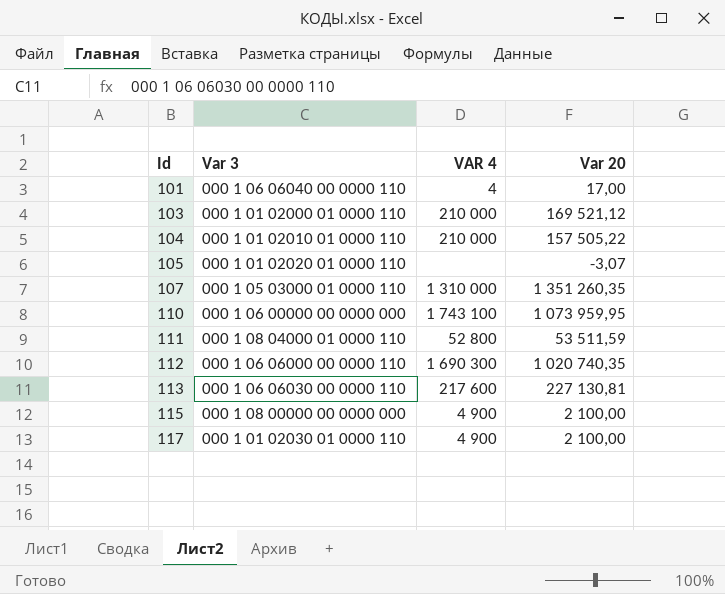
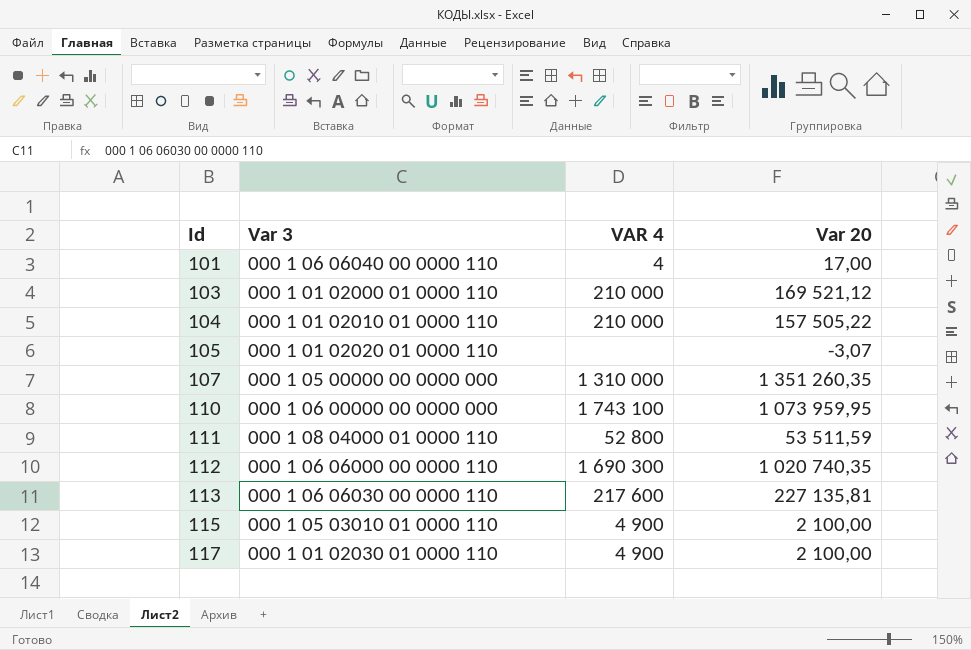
107 | Var 3: 000 1 05 03000 01 0000 110 -> 000 1 05 00000 00 0000 000
113 | Var 20: 227 130,81 -> 227 135,81
115 | Var 3: 000 1 08 00000 00 0000 000 -> 000 1 05 03010 01 0000 110

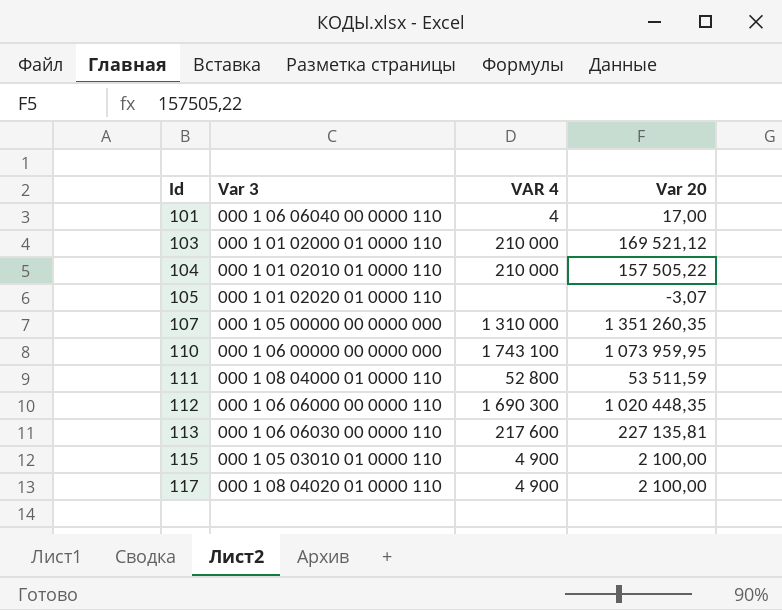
112 | Var 20: 1 020 740,35 -> 1 020 448,35
117 | Var 3: 000 1 01 02030 01 0000 110 -> 000 1 08 04020 01 0000 110

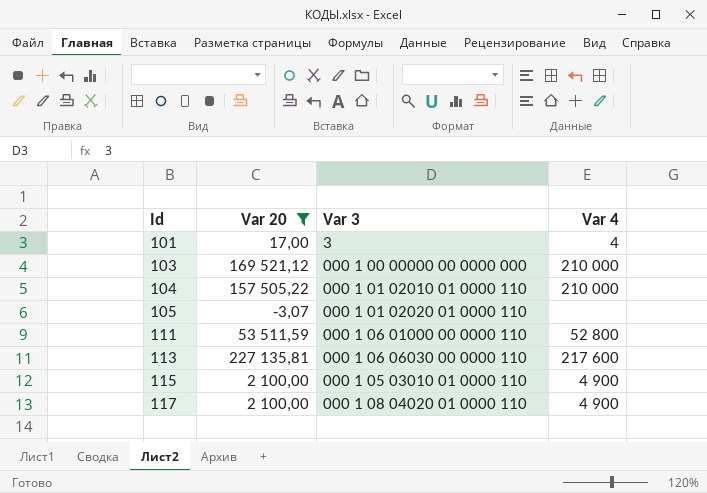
filter: none -> Var 20 <= 227 135,81
column Var 20 | position: 4 -> 2
column name: VAR 4 -> Var 4
101 | Var 3: 000 1 06 06040 00 0000 110 -> 3
103 | Var 3: 000 1 01 02000 01 0000 110 -> 000 1 00 00000 00 0000 000
111 | Var 3: 000 1 08 04000 01 0000 110 -> 000 1 06 01000 00 0000 110

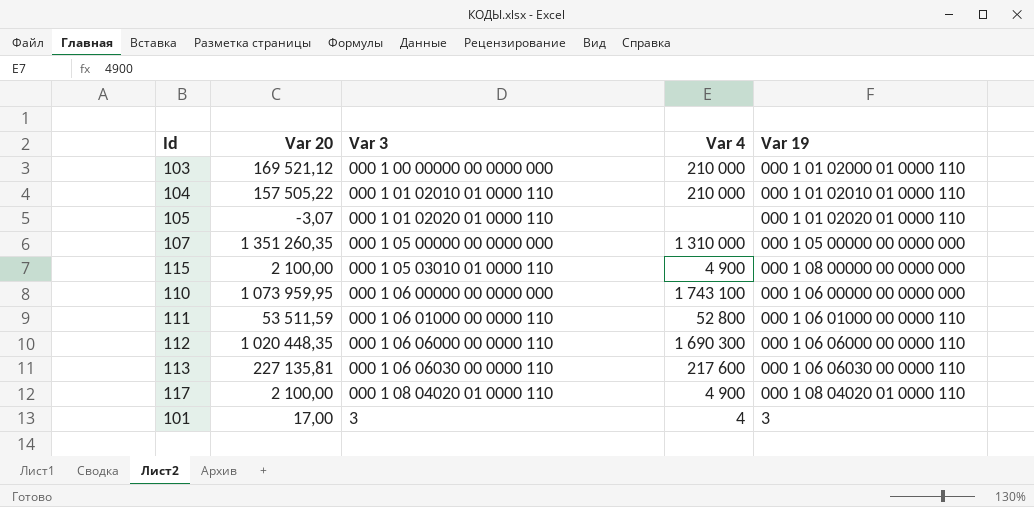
filter: Var 20 <= 227 135,81 -> none
row order: Id ascending -> Var 3 ascending
column Var 19 | position: none -> 5

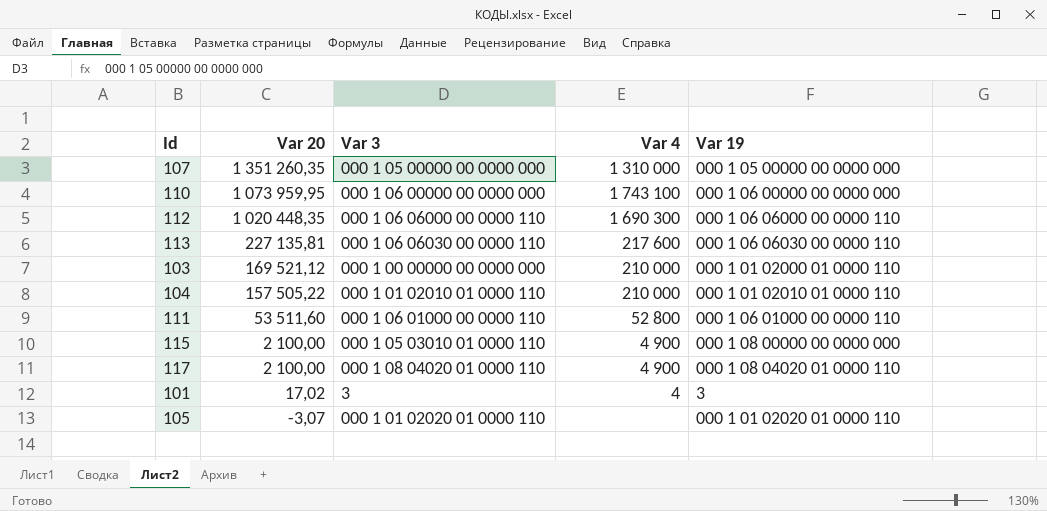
row order: Var 3 ascending -> Var 20 descending
111 | Var 20: 53 511,59 -> 53 511,60
101 | Var 20: 17,00 -> 17,02

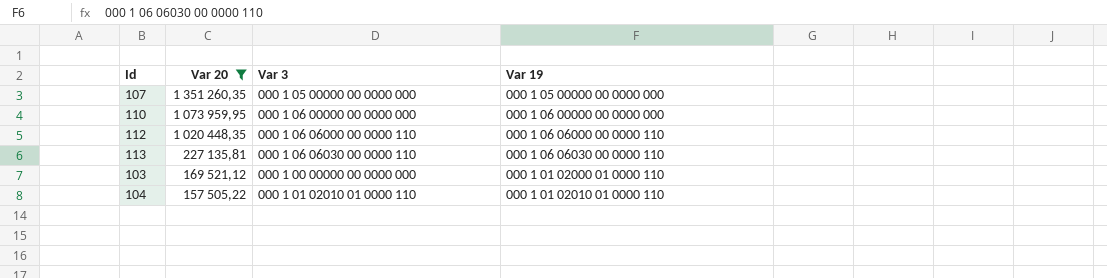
filter: none -> Var 20 >= 157 505,22
column Var 4 | position: 4 -> none

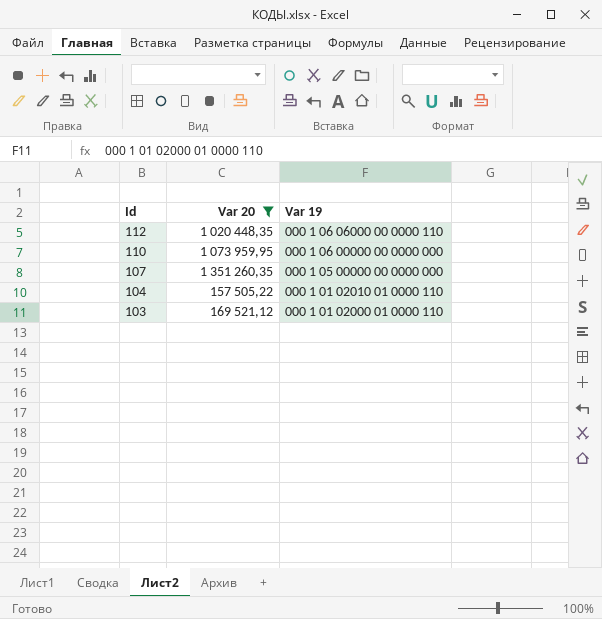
row order: Var 20 descending -> Id descending
column Var 3 | position: 3 -> none
row 113: 227 135,81 | 000 1 06 06030 00 0000 110 | 000 1 06 06030 00 0000 110 -> none

